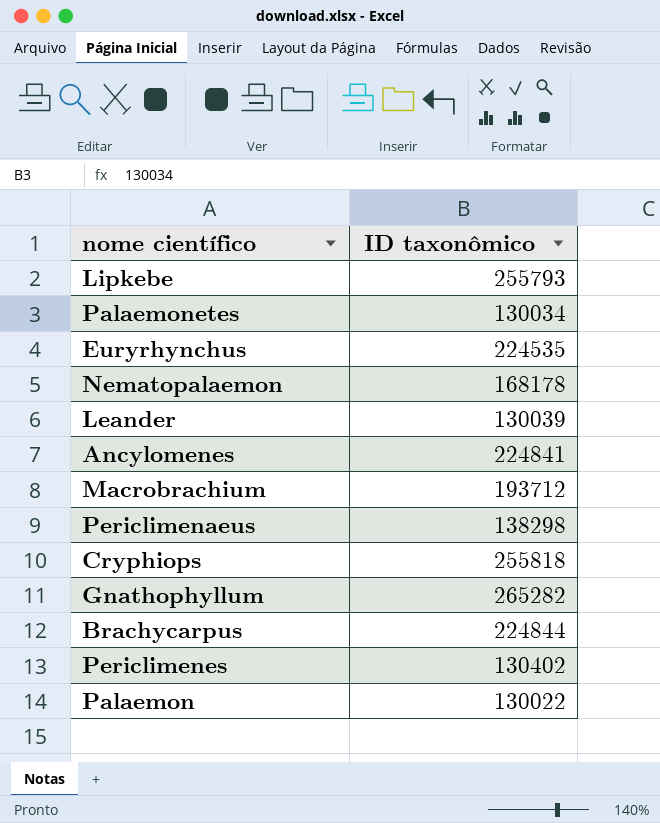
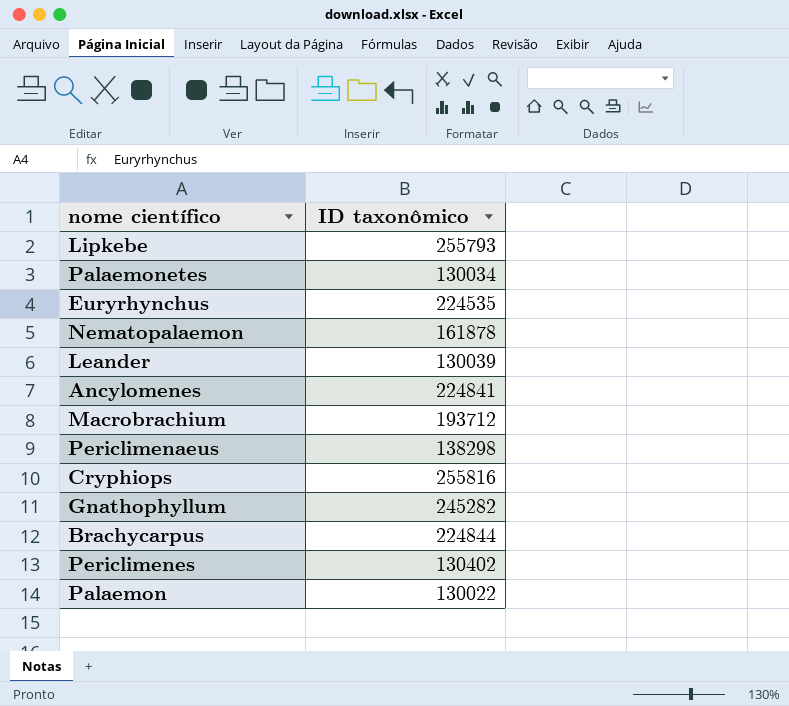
Nematopalaemon | ID taxonômico: 168178 -> 161878
Cryphiops | ID taxonômico: 255818 -> 255816
Gnathophyllum | ID taxonômico: 265282 -> 245282

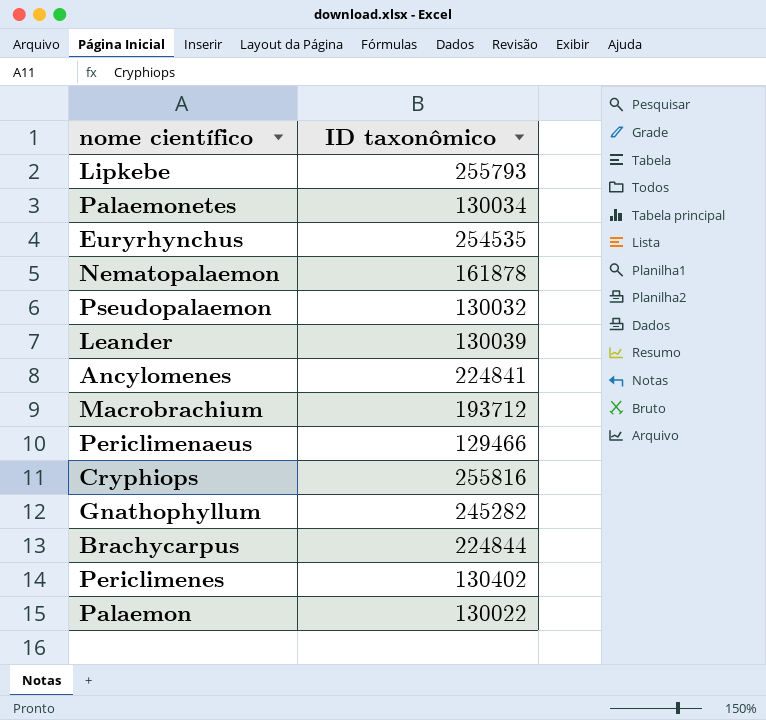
Euryrhynchus | ID taxonômico: 224535 -> 254535
row Pseudopalaemon: none -> 130032
Periclimenaeus | ID taxonômico: 138298 -> 129466

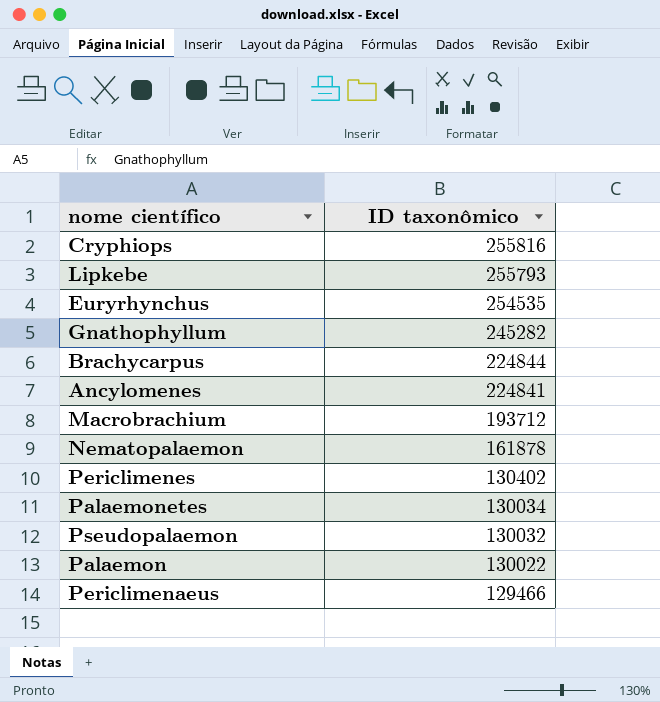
row order: none -> ID taxonômico descending
row Leander: 130039 -> none

